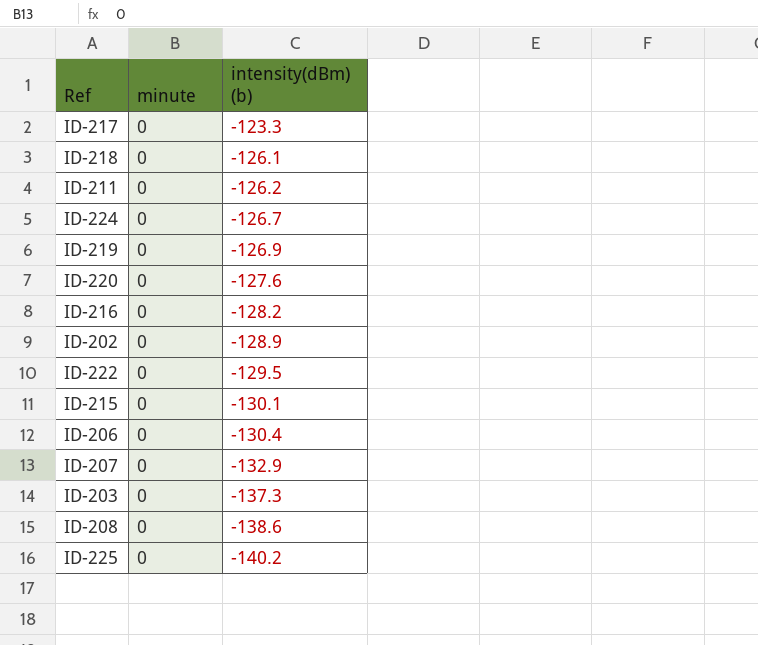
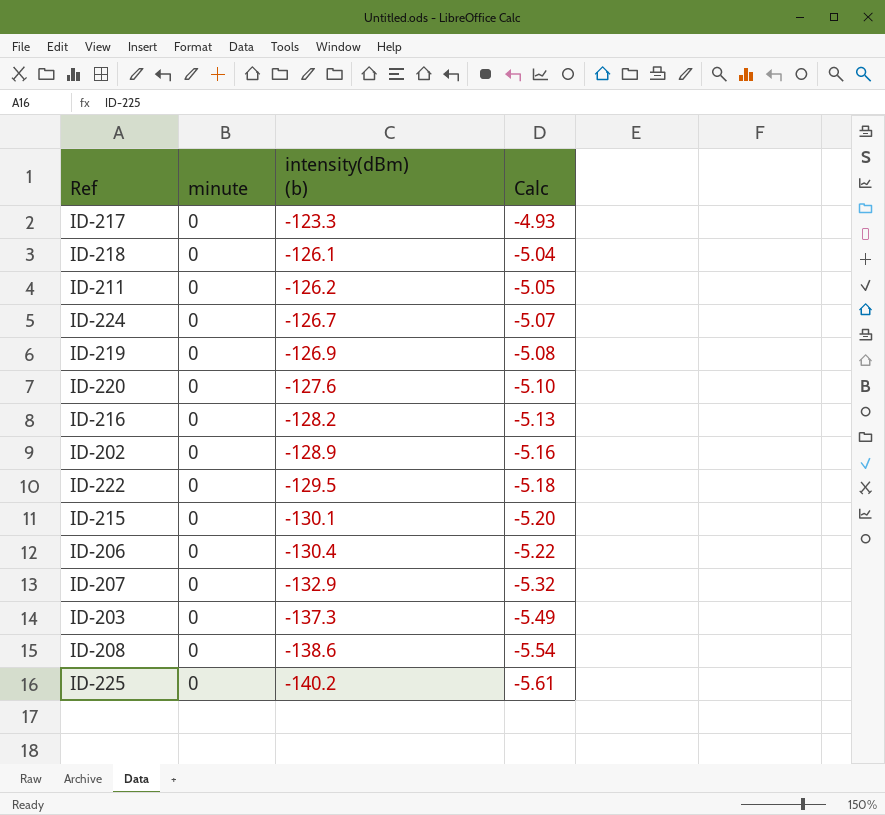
column Calc | formula: none -> [intensity(dBm) (b)] * 0.04

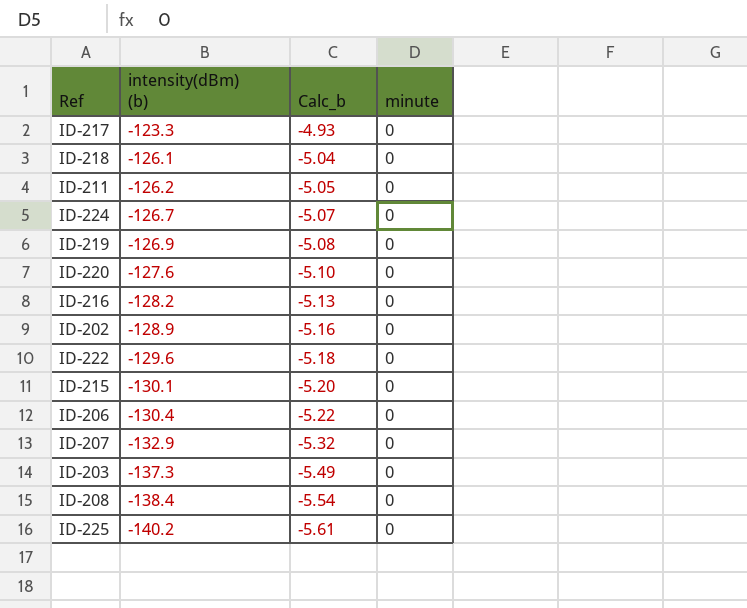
column name: Calc -> Calc_b
column minute | position: 2 -> 4
ID-222 | intensity(dBm) (b): -129.5 -> -129.6
ID-208 | intensity(dBm) (b): -138.6 -> -138.4

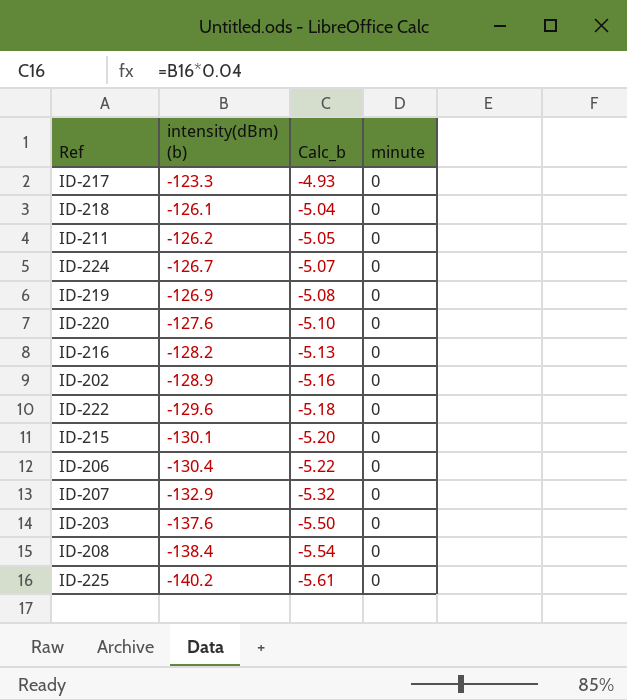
ID-203 | intensity(dBm) (b): -137.3 -> -137.6
ID-203 | Calc_b: -5.49 -> -5.50

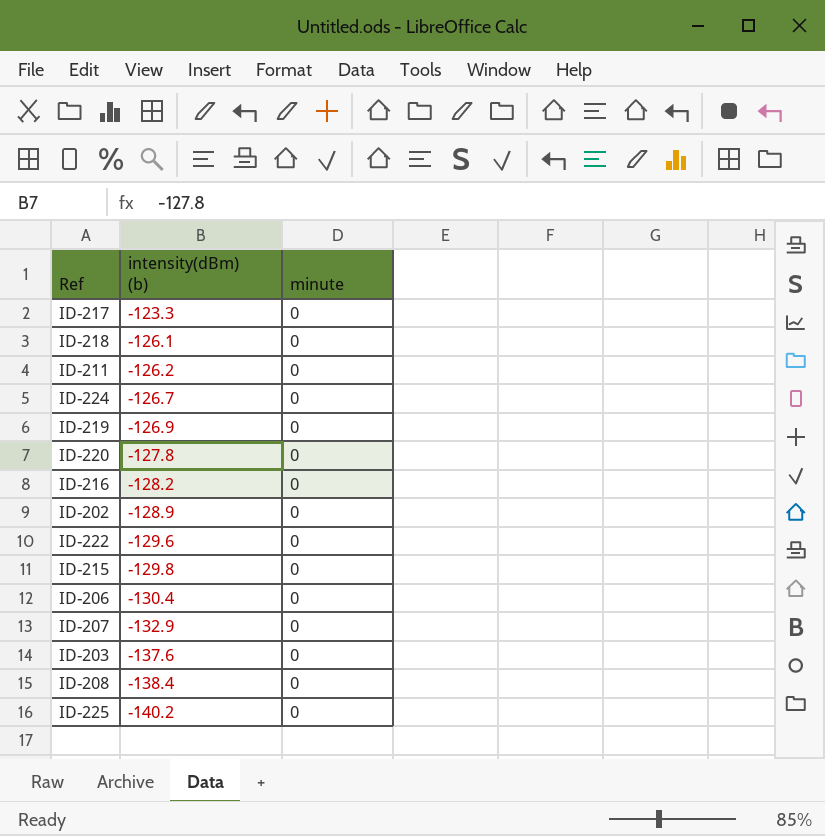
column Calc_b | formula: [intensity(dBm) (b)] * 0.04 -> none
ID-220 | intensity(dBm) (b): -127.6 -> -127.8
ID-215 | intensity(dBm) (b): -130.1 -> -129.8

